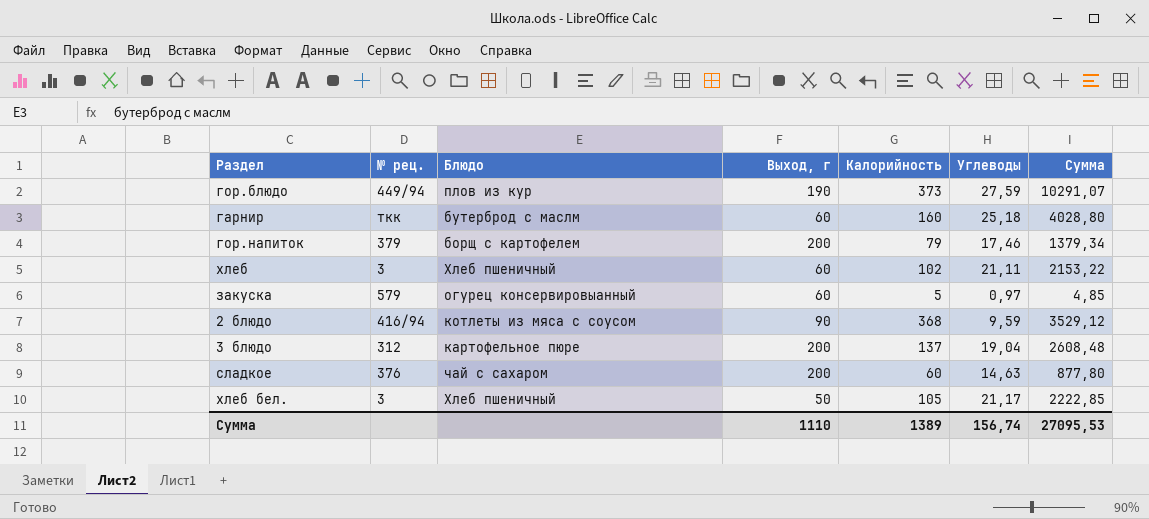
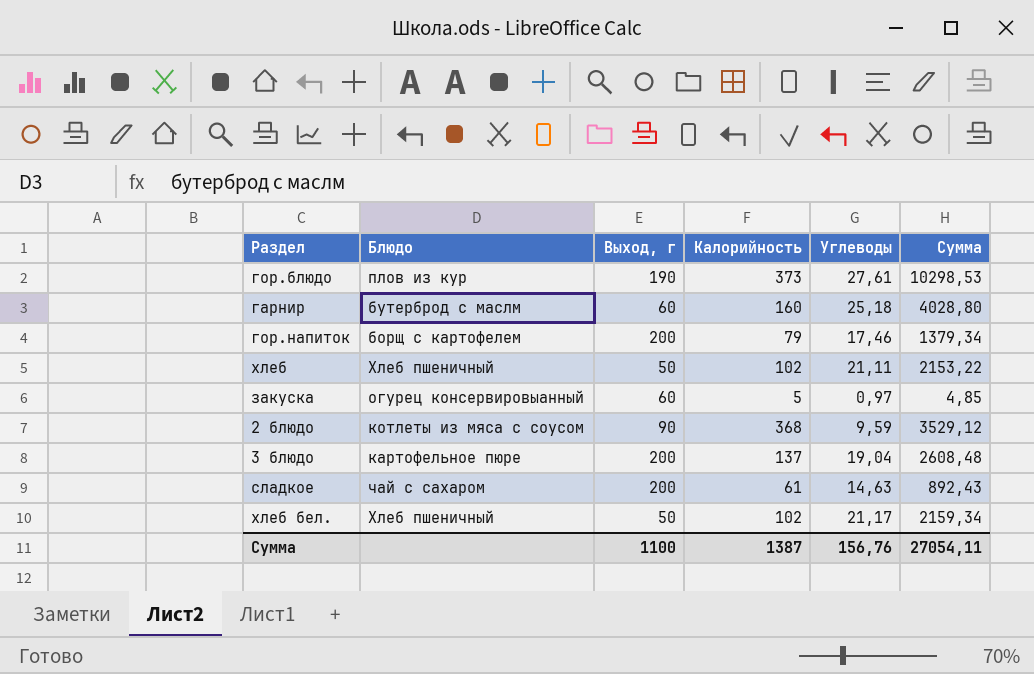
column № рец. | position: 2 -> none
гор.блюдо | Углеводы: 27,59 -> 27,61
гор.блюдо | Сумма: 10291,07 -> 10298,53
хлеб | Выход, г: 60 -> 50
сладкое | Калорийность: 60 -> 61
сладкое | Сумма: 877,80 -> 892,43
хлеб бел. | Калорийность: 105 -> 102
хлеб бел. | Сумма: 2222,85 -> 2159,34
Сумма | Выход, г: 1110 -> 1100
Сумма | Калорийность: 1389 -> 1387
Сумма | Углеводы: 156,74 -> 156,76
Сумма | Сумма: 27095,53 -> 27054,11

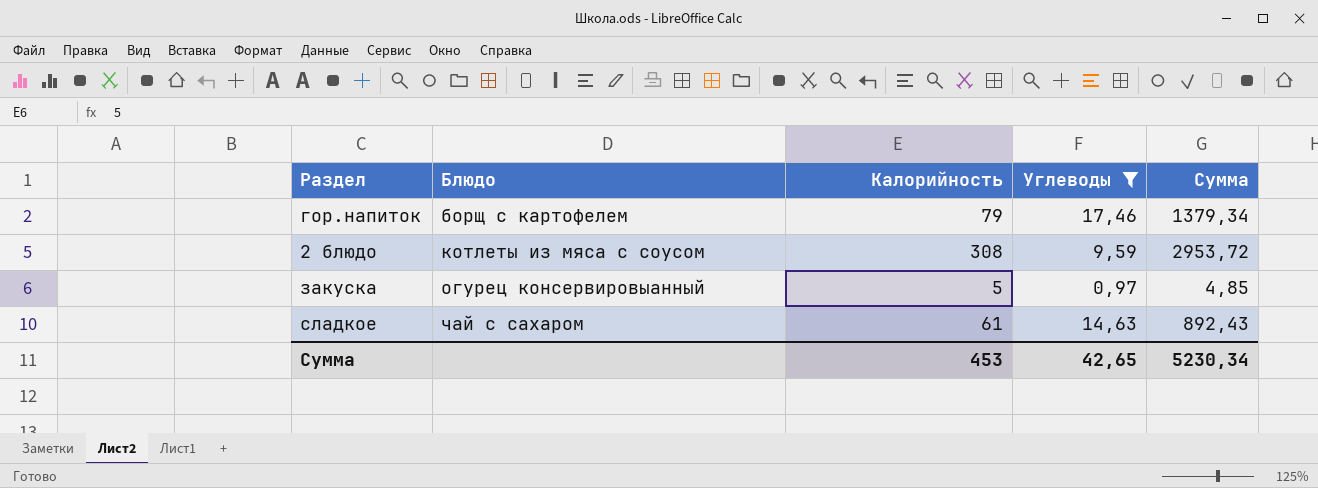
filter: none -> Углеводы <= 17,46
row order: none -> Блюдо ascending
column Выход, г | position: 3 -> none
2 блюдо | Калорийность: 368 -> 308
2 блюдо | Сумма: 3529,12 -> 2953,72
Сумма | Калорийность: 1387 -> 453
Сумма | Углеводы: 156,76 -> 42,65
Сумма | Сумма: 27054,11 -> 5230,34

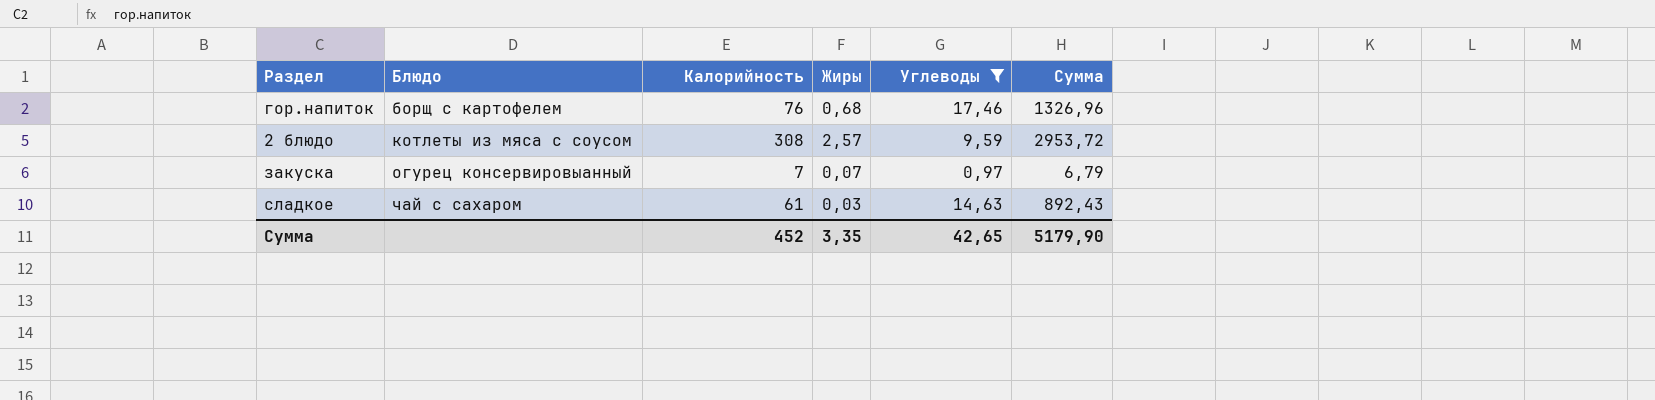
column Жиры | position: none -> 4
гор.напиток | Калорийность: 79 -> 76
гор.напиток | Сумма: 1379,34 -> 1326,96
закуска | Калорийность: 5 -> 7
закуска | Сумма: 4,85 -> 6,79
Сумма | Калорийность: 453 -> 452
Сумма | Сумма: 5230,34 -> 5179,90

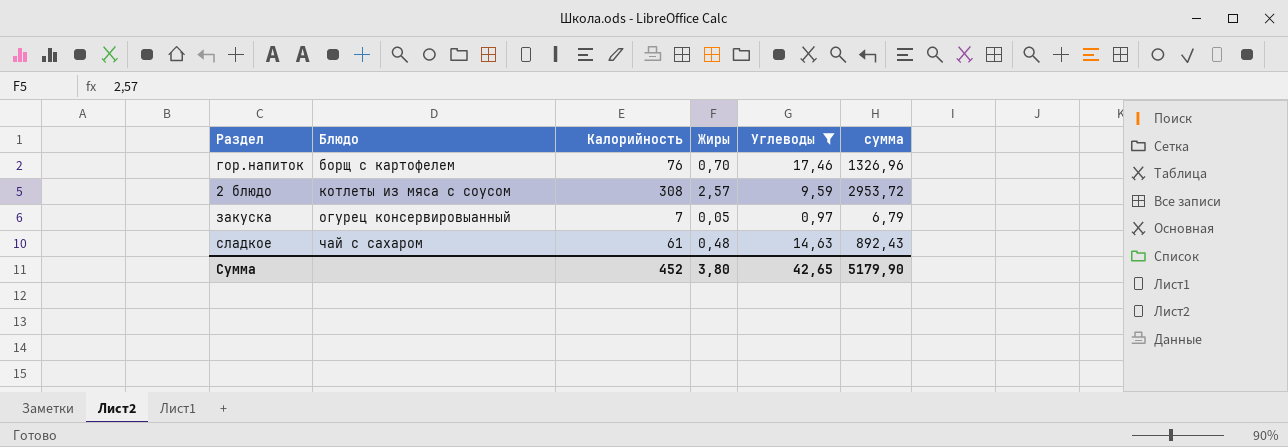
column name: Сумма -> сумма
гор.напиток | Жиры: 0,68 -> 0,70
закуска | Жиры: 0,07 -> 0,05
сладкое | Жиры: 0,03 -> 0,48
Сумма | Жиры: 3,35 -> 3,80

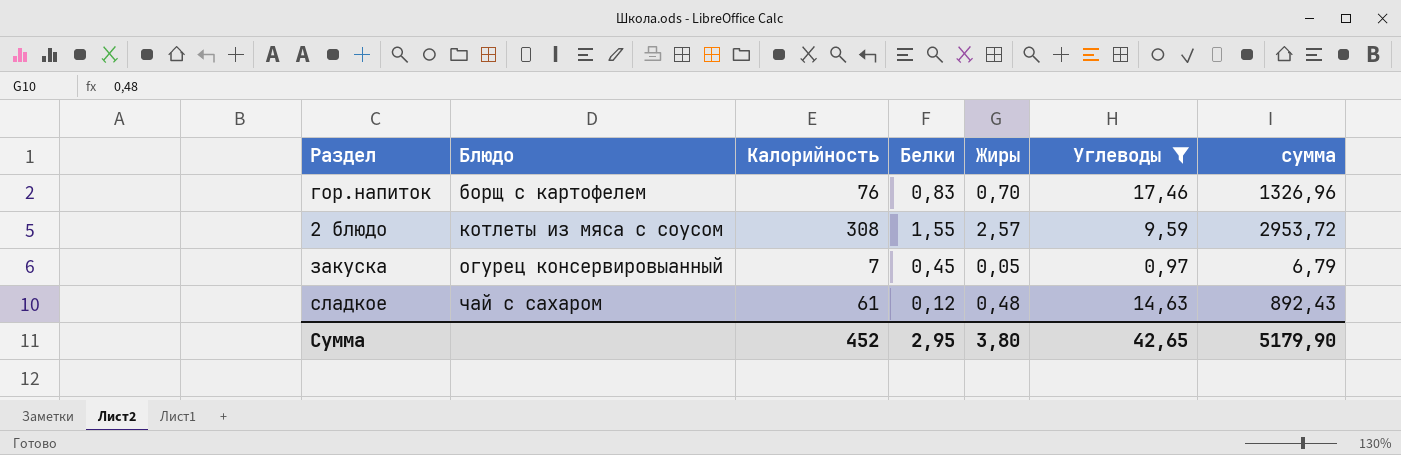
column Белки | position: none -> 4

